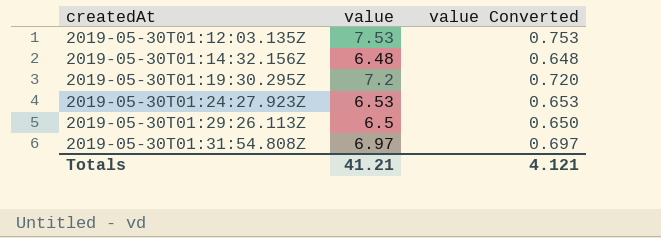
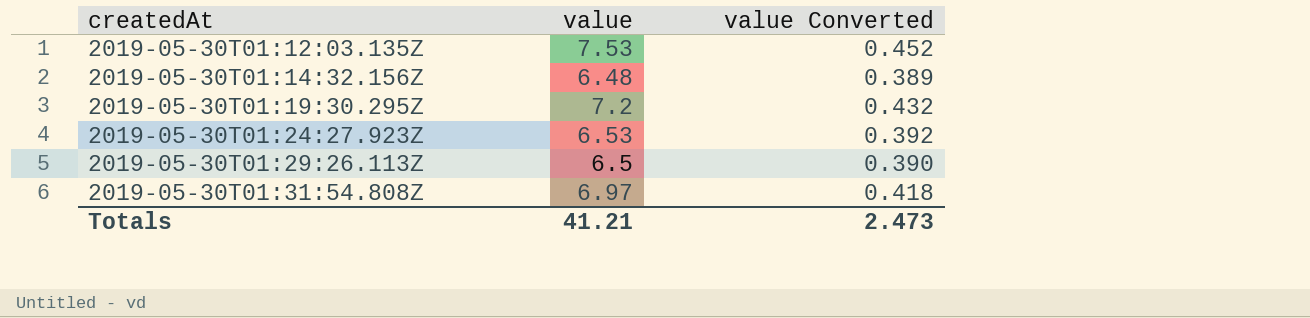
column value Converted | formula: [value] * 0.1 -> [value] * 0.06
Totals | value Converted: 4.121 -> 2.473

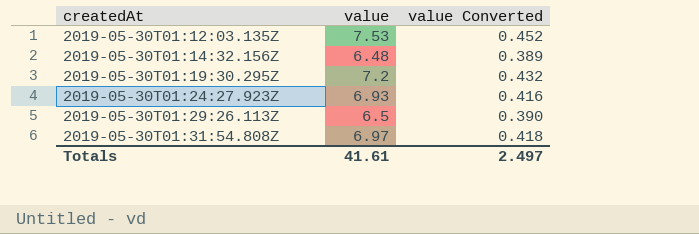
2019-05-30T01:24:27.923Z | value: 6.53 -> 6.93
2019-05-30T01:24:27.923Z | value Converted: 0.392 -> 0.416
Totals | value: 41.21 -> 41.61
Totals | value Converted: 2.473 -> 2.497

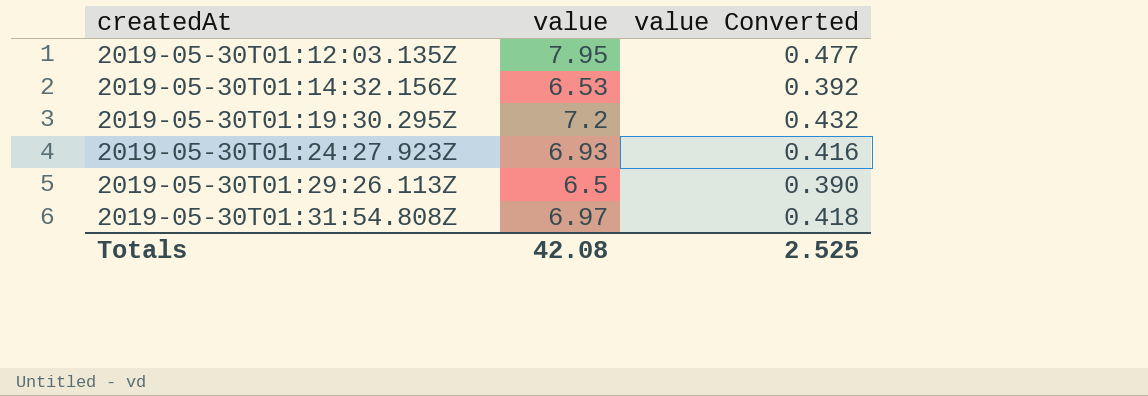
2019-05-30T01:12:03.135Z | value: 7.53 -> 7.95
2019-05-30T01:12:03.135Z | value Converted: 0.452 -> 0.477
2019-05-30T01:14:32.156Z | value: 6.48 -> 6.53
2019-05-30T01:14:32.156Z | value Converted: 0.389 -> 0.392
Totals | value: 41.61 -> 42.08
Totals | value Converted: 2.497 -> 2.525

